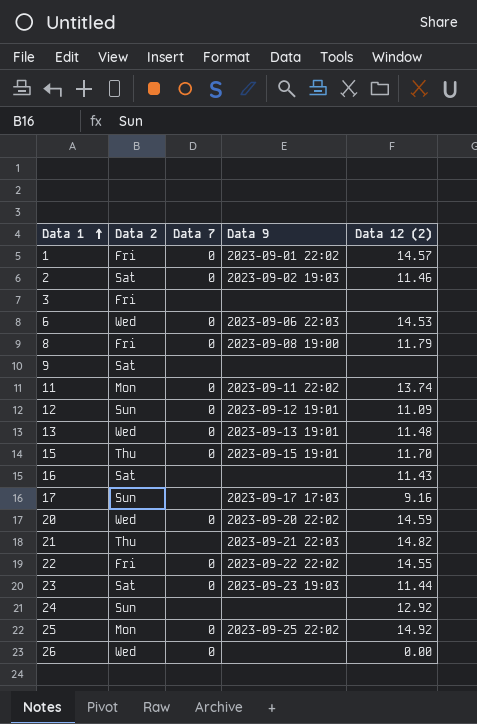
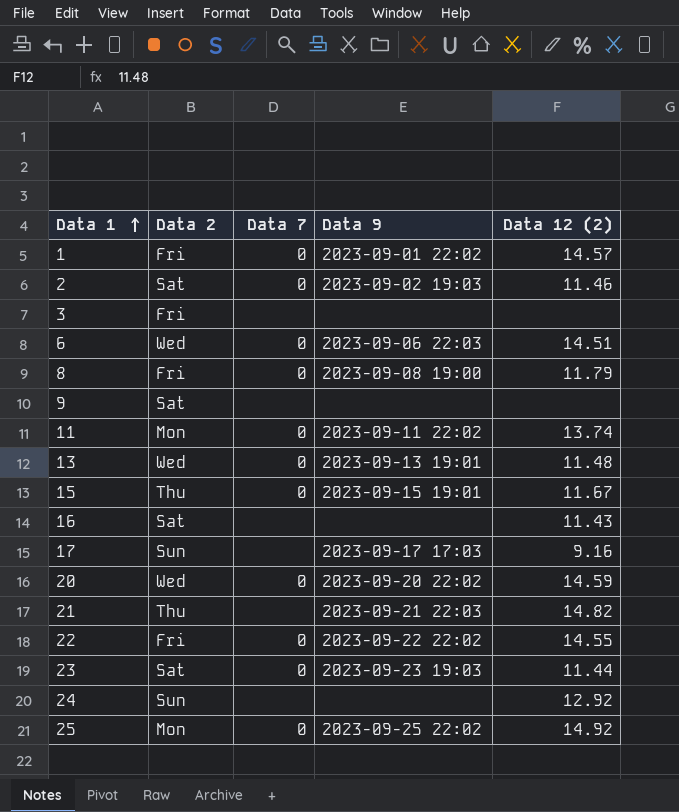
row 12: Sun | 0 | 2023-09-12 19:01 | 11.09 -> none
row 26: Wed | 0 | none | 0.00 -> none
6 | Data 12 (2): 14.53 -> 14.51
15 | Data 12 (2): 11.70 -> 11.67

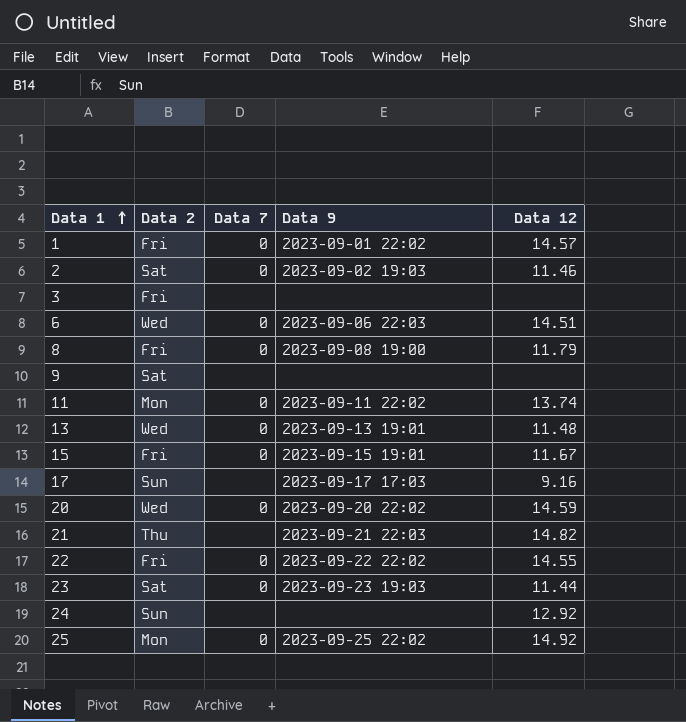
column name: Data 12 (2) -> Data 12
row 16: Sat | none | none | 11.43 -> none
15 | Data 2: Thu -> Fri

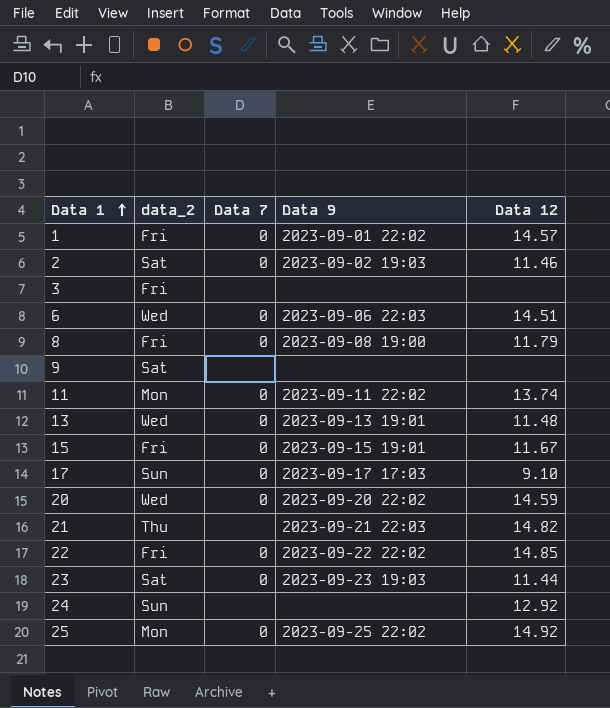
column name: Data 2 -> data_2
17 | Data 7: none -> 0
17 | Data 12: 9.16 -> 9.10
22 | Data 12: 14.55 -> 14.85

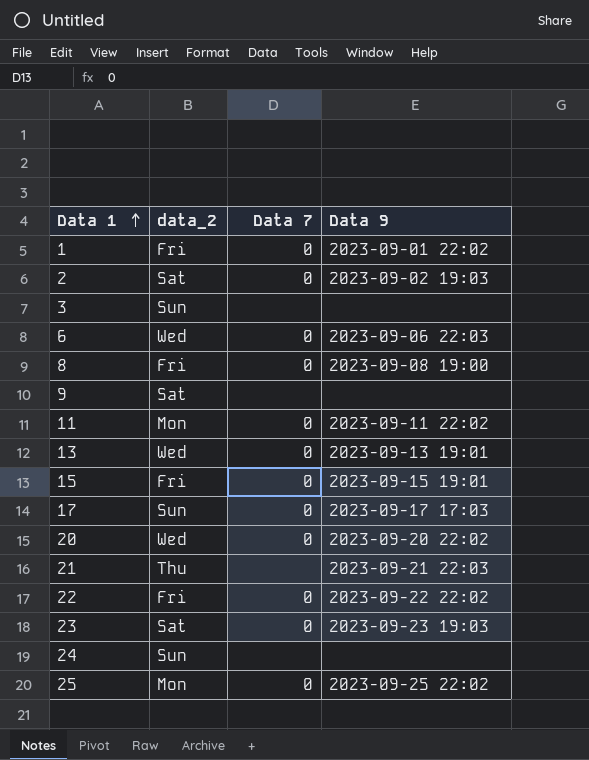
column Data 12 | position: 5 -> none
3 | data_2: Fri -> Sun

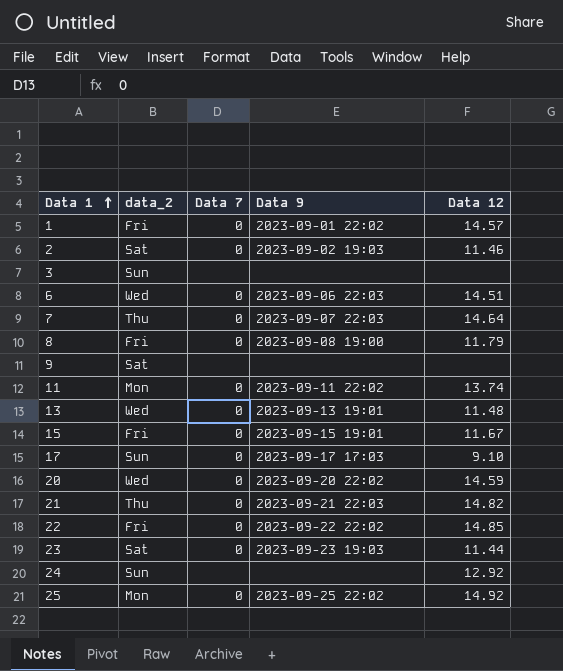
column Data 12 | position: none -> 5
row 7: none -> Thu | 0 | 2023-09-07 22:03 | 14.64
21 | Data 7: none -> 0

